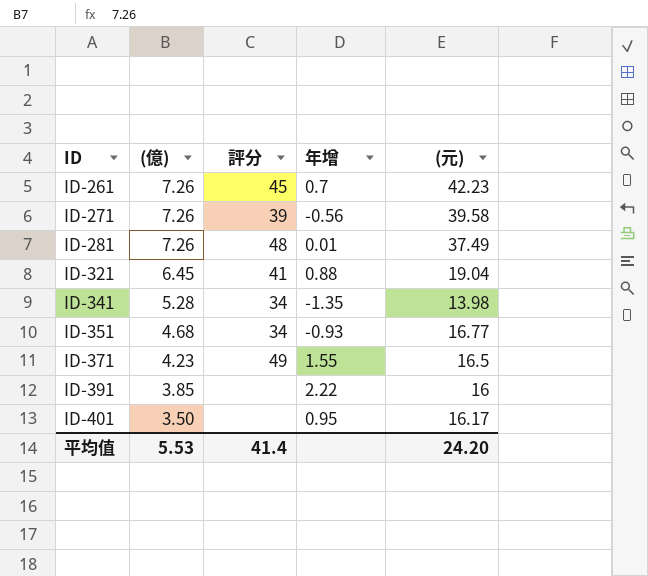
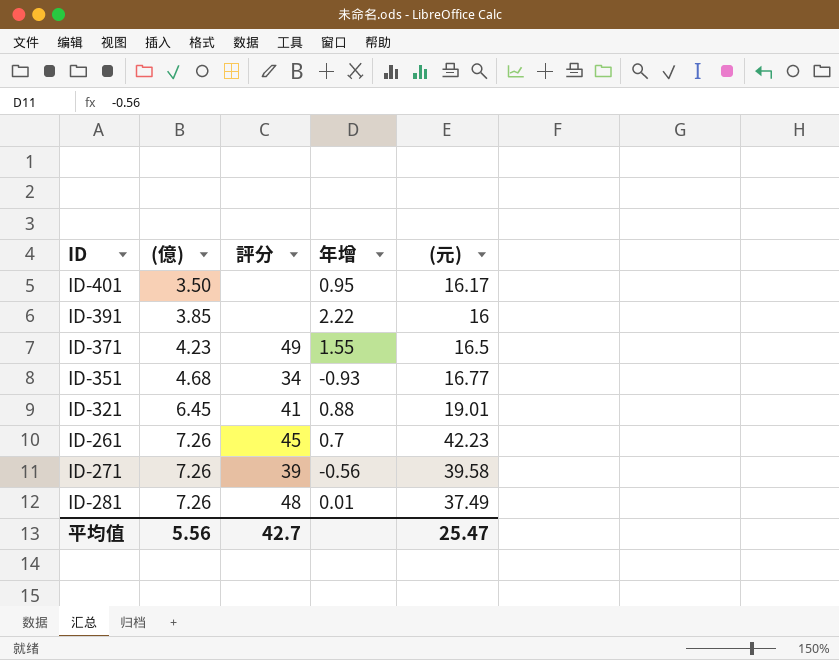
row order: ID ascending -> (億) ascending
row ID-341: 5.28 | 34 | -1.35 | 13.98 -> none
ID-321 | (元): 19.04 -> 19.01
平均值 | (億): 5.53 -> 5.56
平均值 | 評分: 41.4 -> 42.7
平均值 | (元): 24.20 -> 25.47

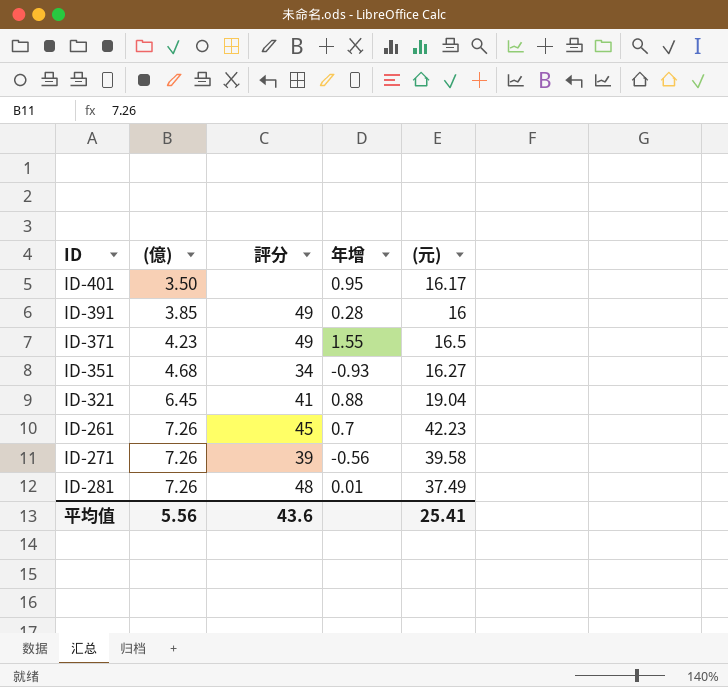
ID-391 | 評分: none -> 49
ID-391 | 年增: 2.22 -> 0.28
ID-351 | (元): 16.77 -> 16.27
ID-321 | (元): 19.01 -> 19.04
平均值 | 評分: 42.7 -> 43.6
平均值 | (元): 25.47 -> 25.41

